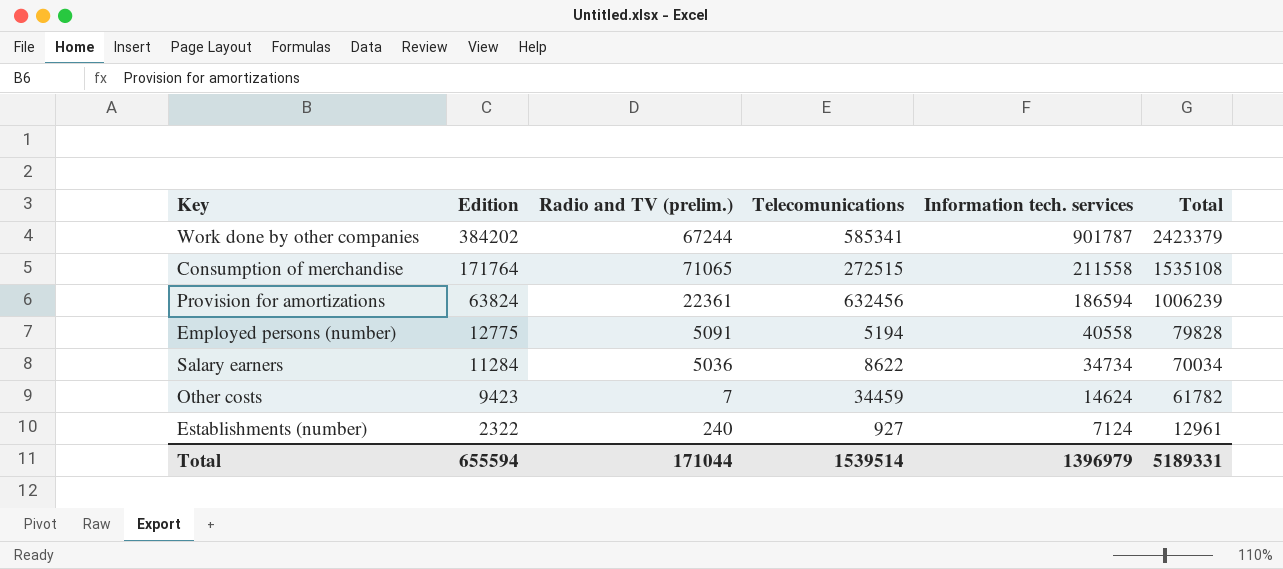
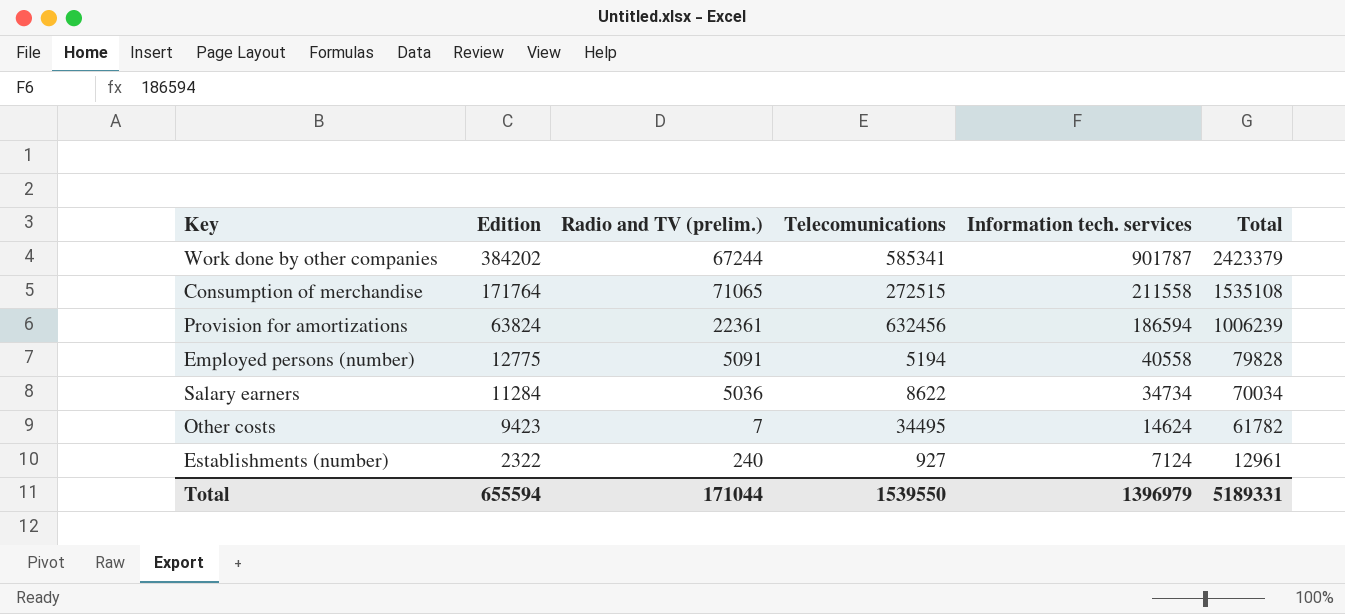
Other costs | Telecomunications: 34459 -> 34495
Total | Telecomunications: 1539514 -> 1539550

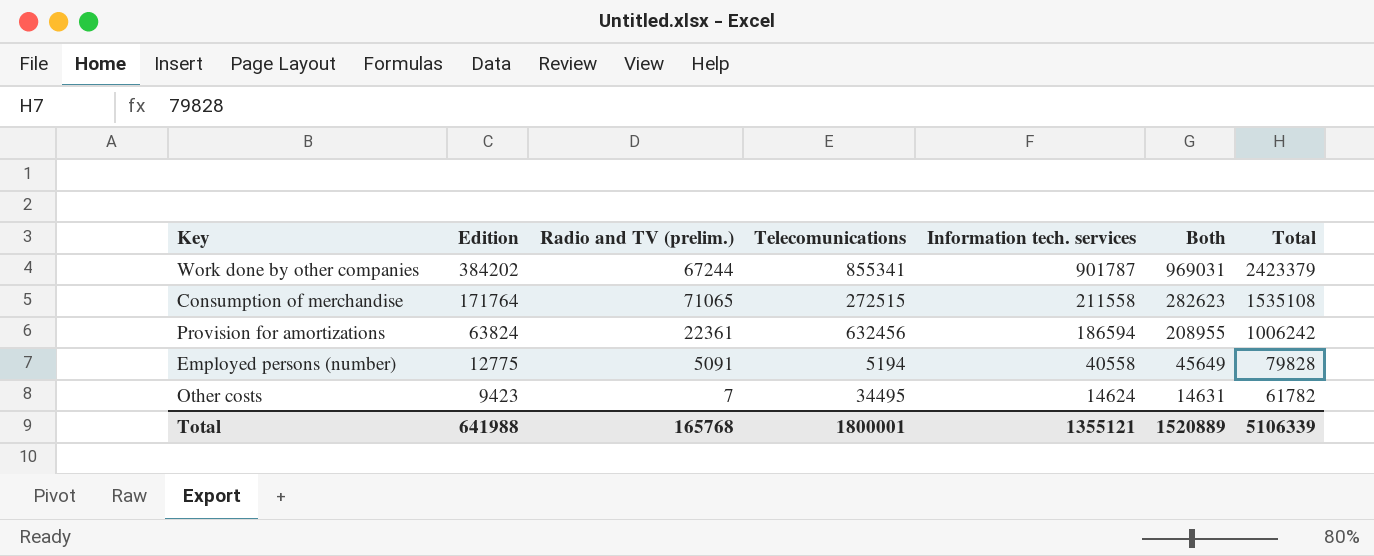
column Both | formula: none -> [Radio and TV (prelim.)] + [Information tech. services]
row Salary earners: 11284 | 5036 | 8622 | 34734 | 70034 -> none
row Establishments (number): 2322 | 240 | 927 | 7124 | 12961 -> none
Work done by other companies | Telecomunications: 585341 -> 855341
Provision for amortizations | Total: 1006239 -> 1006242
Total | Edition: 655594 -> 641988
Total | Radio and TV (prelim.): 171044 -> 165768
Total | Telecomunications: 1539550 -> 1800001
Total | Information tech. services: 1396979 -> 1355121
Total | Total: 5189331 -> 5106339

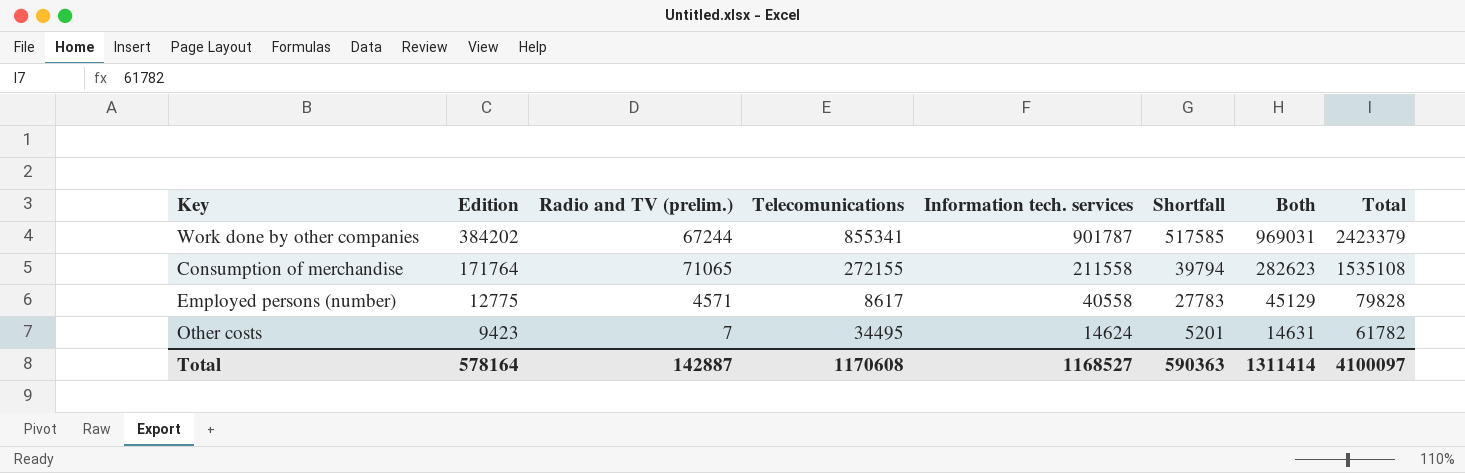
column Shortfall | formula: none -> [Information tech. services] - [Edition]
row Provision for amortizations: 63824 | 22361 | 632456 | 186594 | 208955 | 1006242 -> none
Consumption of merchandise | Telecomunications: 272515 -> 272155
Employed persons (number) | Radio and TV (prelim.): 5091 -> 4571
Employed persons (number) | Telecomunications: 5194 -> 8617
Employed persons (number) | Both: 45649 -> 45129
Total | Edition: 641988 -> 578164
Total | Radio and TV (prelim.): 165768 -> 142887
Total | Telecomunications: 1800001 -> 1170608
Total | Information tech. services: 1355121 -> 1168527
Total | Both: 1520889 -> 1311414
Total | Total: 5106339 -> 4100097

